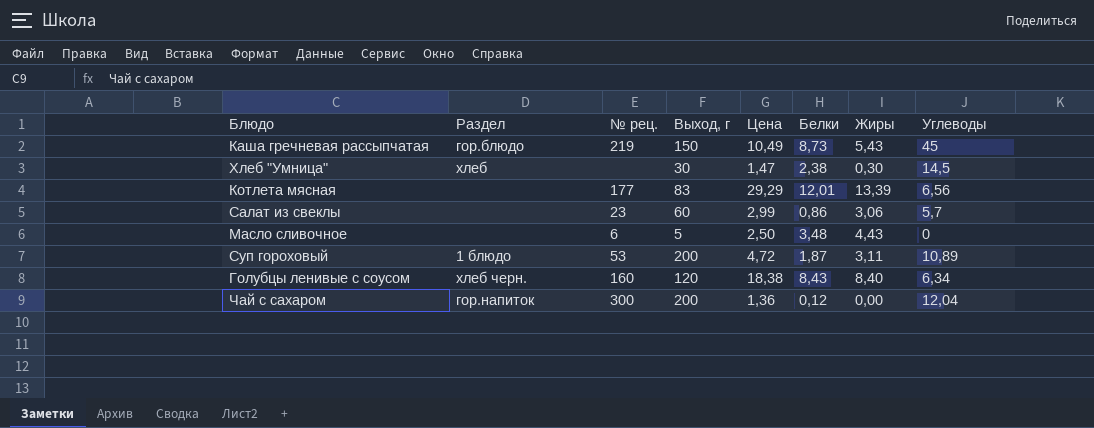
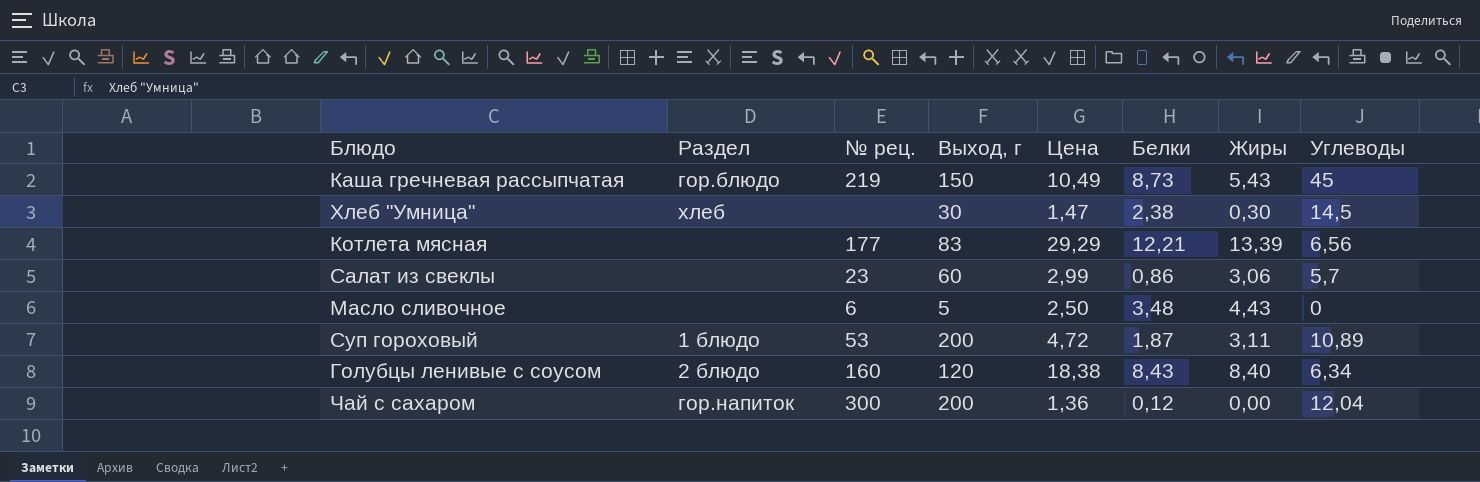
Котлета мясная | Белки: 12,01 -> 12,21
Голубцы ленивые с соусом | Раздел: хлеб черн. -> 2 блюдо

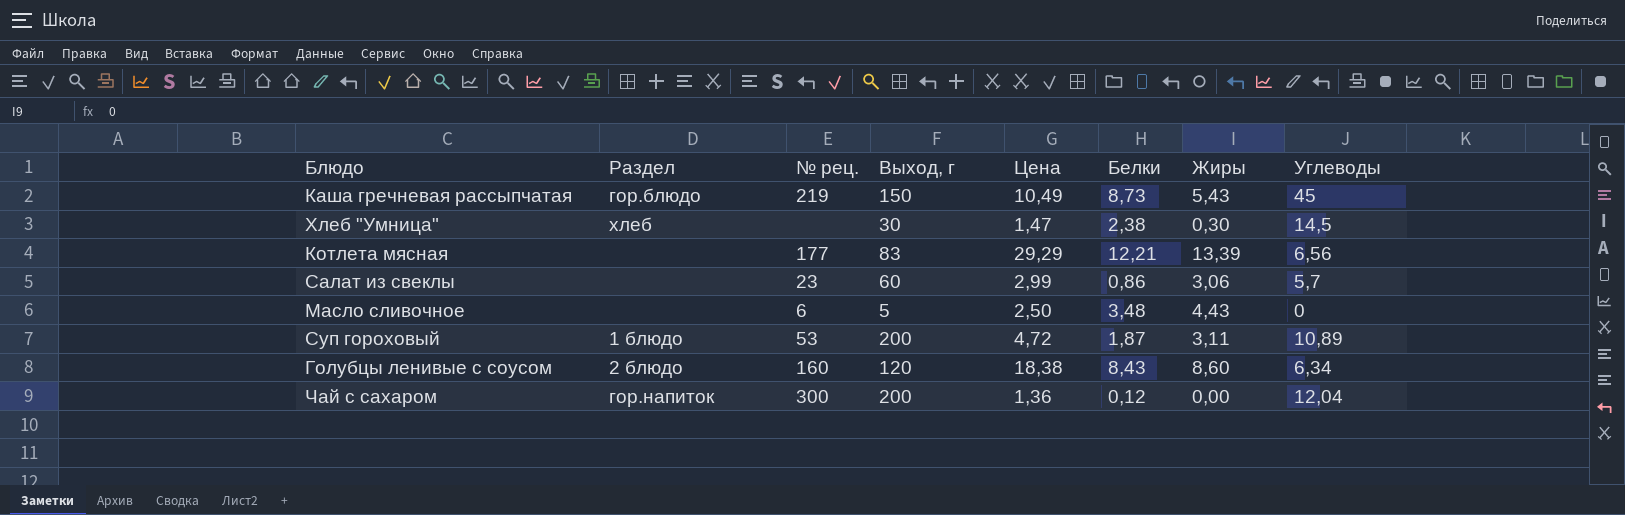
Голубцы ленивые с соусом | Жиры: 8,40 -> 8,60

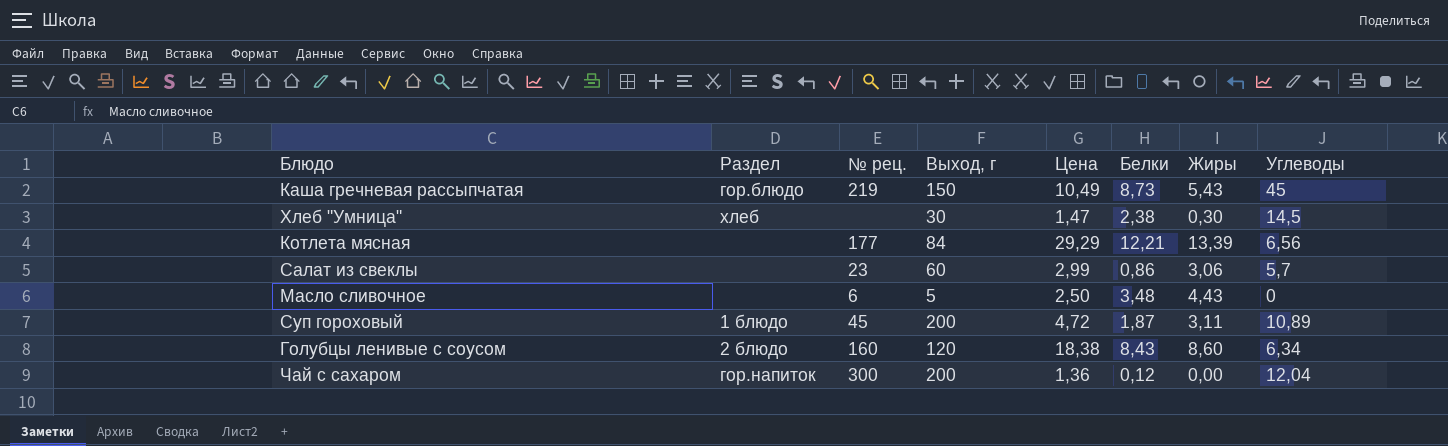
Котлета мясная | Выход, г: 83 -> 84
Суп гороховый | № рец.: 53 -> 45

